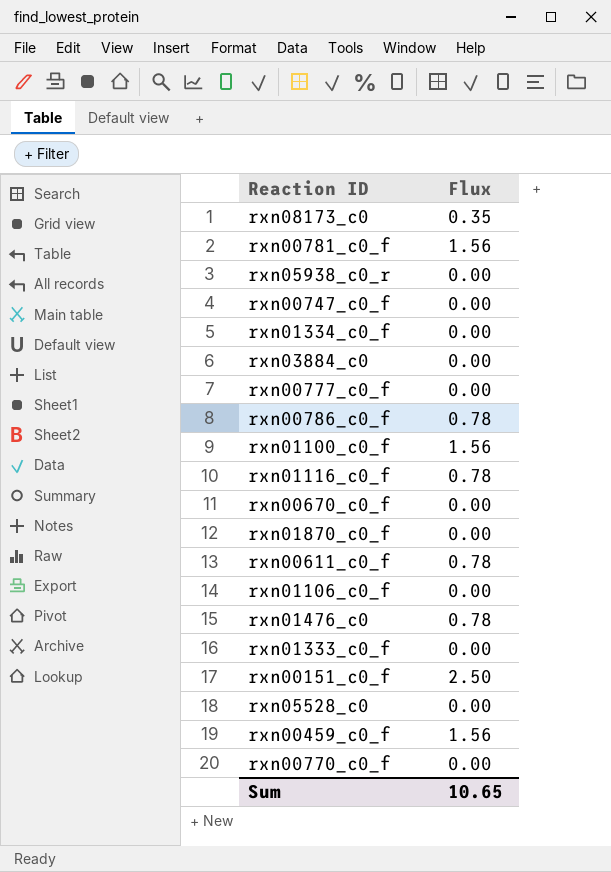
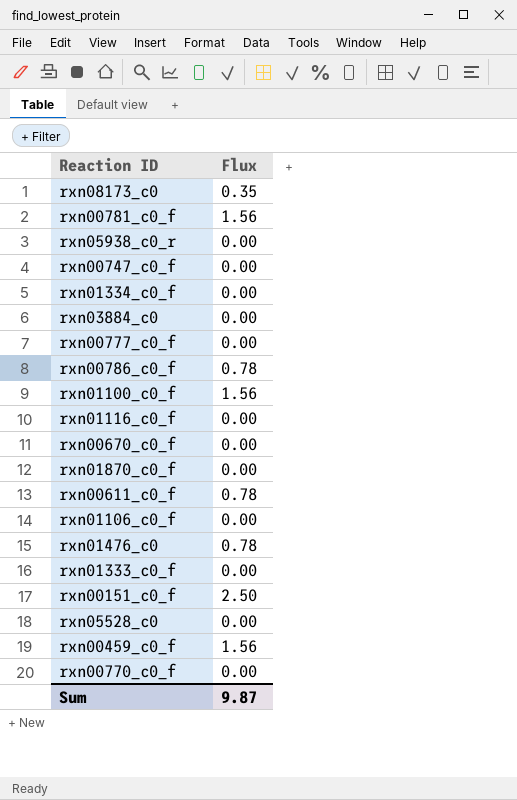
rxn01116_c0_f | Flux: 0.78 -> 0.00
Sum | Flux: 10.65 -> 9.87

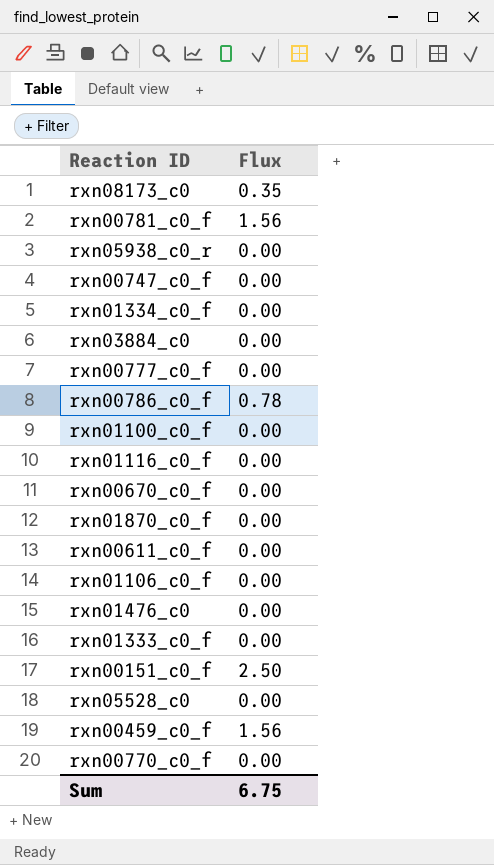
rxn01100_c0_f | Flux: 1.56 -> 0.00
rxn00611_c0_f | Flux: 0.78 -> 0.00
rxn01476_c0 | Flux: 0.78 -> 0.00
Sum | Flux: 9.87 -> 6.75

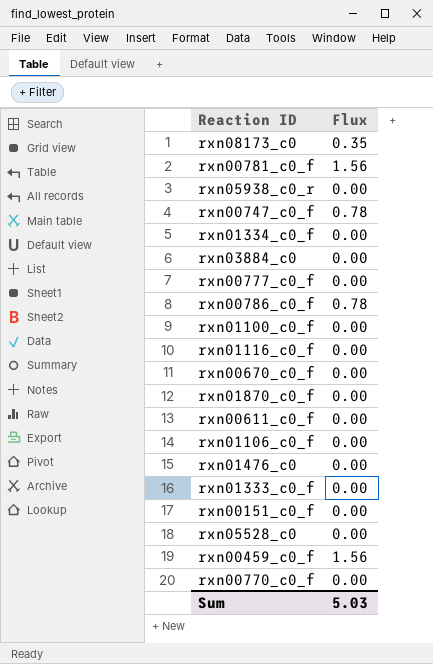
rxn00747_c0_f | Flux: 0.00 -> 0.78
rxn00151_c0_f | Flux: 2.50 -> 0.00
Sum | Flux: 6.75 -> 5.03

